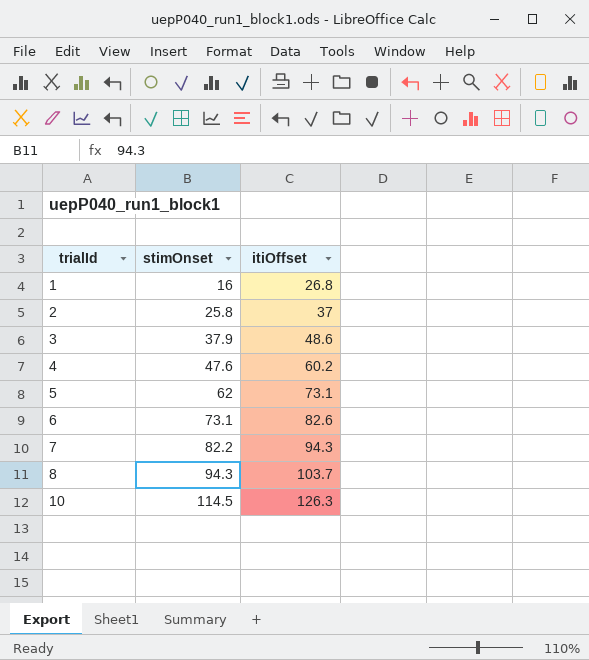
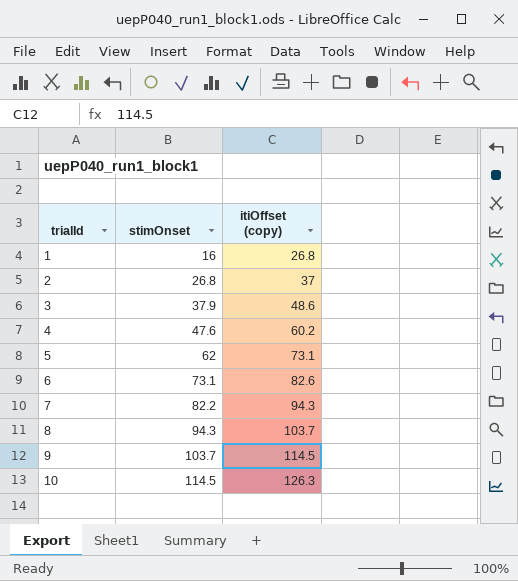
column name: itiOffset -> itiOffset (copy)
2 | stimOnset: 25.8 -> 26.8
row 9: none -> 103.7 | 114.5

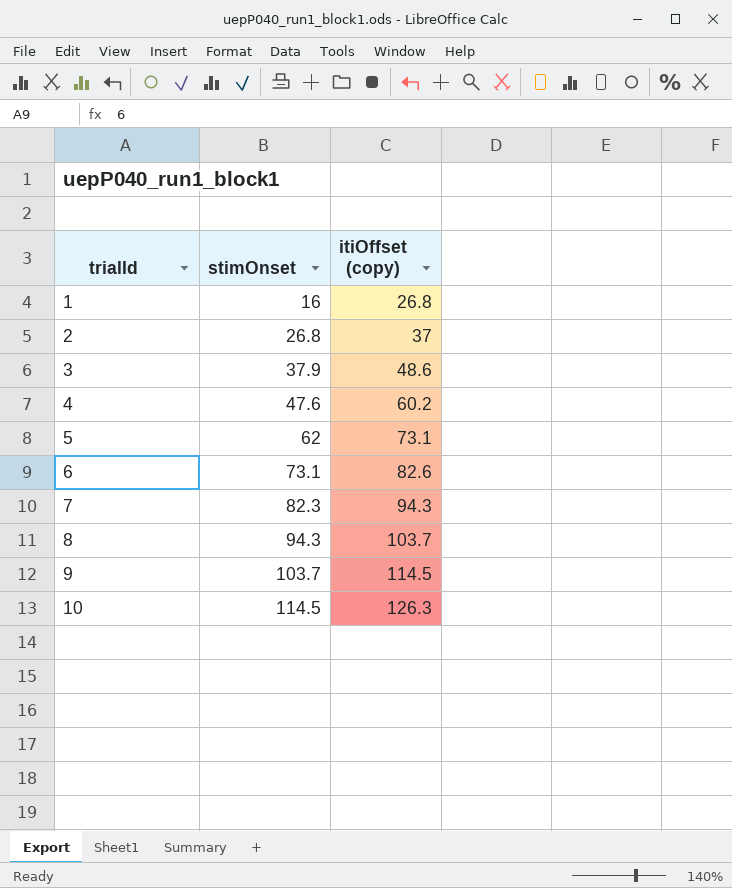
7 | stimOnset: 82.2 -> 82.3

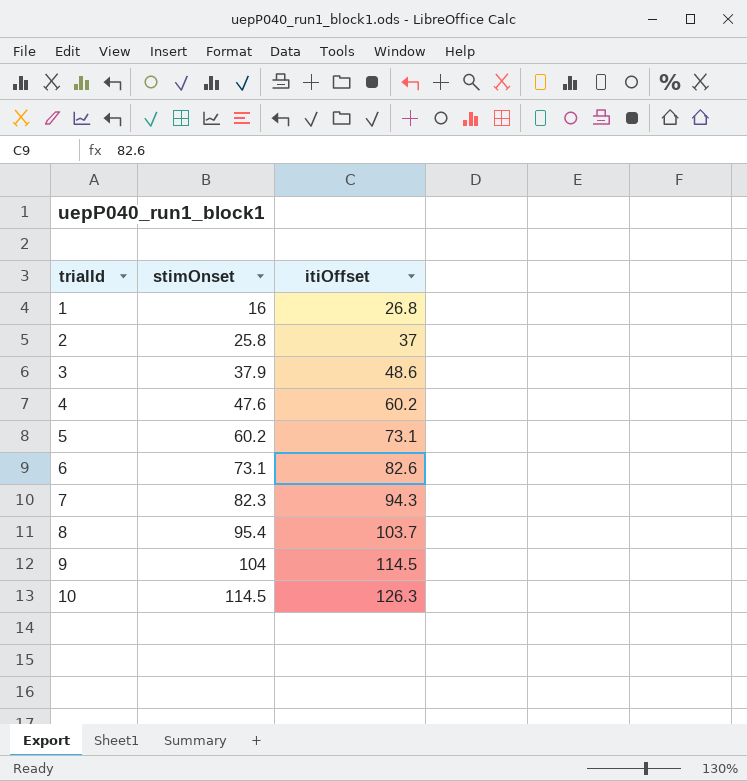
column name: itiOffset (copy) -> itiOffset
2 | stimOnset: 26.8 -> 25.8
5 | stimOnset: 62 -> 60.2
8 | stimOnset: 94.3 -> 95.4
9 | stimOnset: 103.7 -> 104

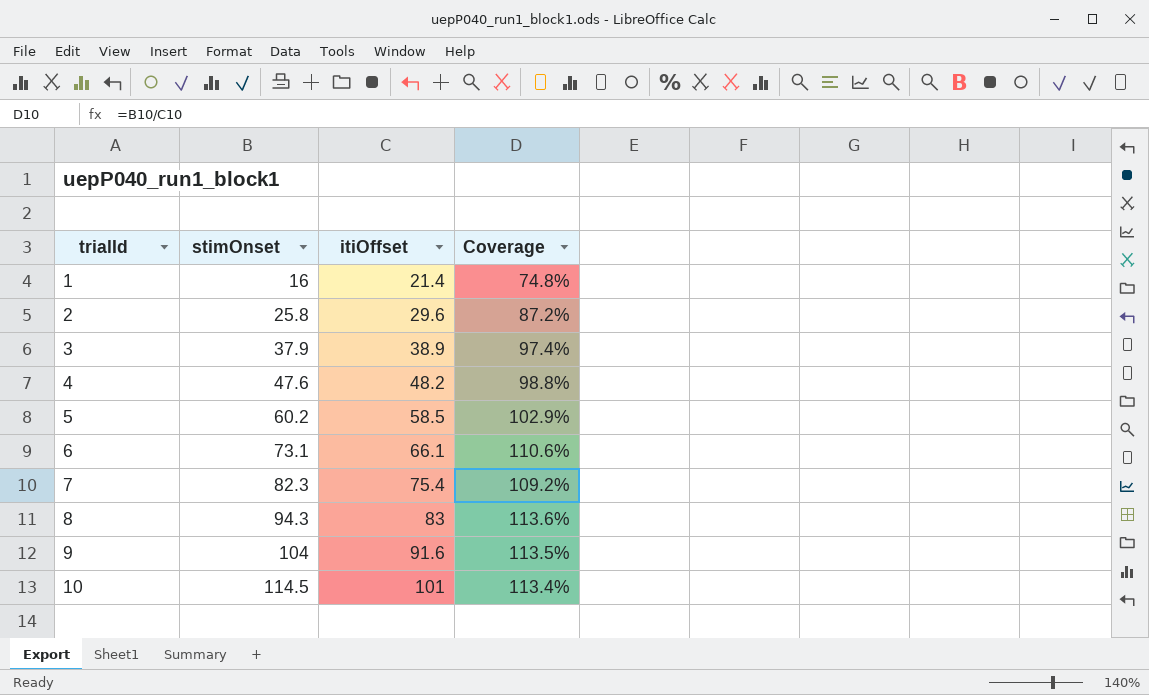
column Coverage | formula: none -> [stimOnset] / [itiOffset]
1 | itiOffset: 26.8 -> 21.4
2 | itiOffset: 37 -> 29.6
3 | itiOffset: 48.6 -> 38.9
4 | itiOffset: 60.2 -> 48.2
5 | itiOffset: 73.1 -> 58.5
6 | itiOffset: 82.6 -> 66.1
7 | itiOffset: 94.3 -> 75.4
8 | stimOnset: 95.4 -> 94.3
8 | itiOffset: 103.7 -> 83
9 | itiOffset: 114.5 -> 91.6
10 | itiOffset: 126.3 -> 101

